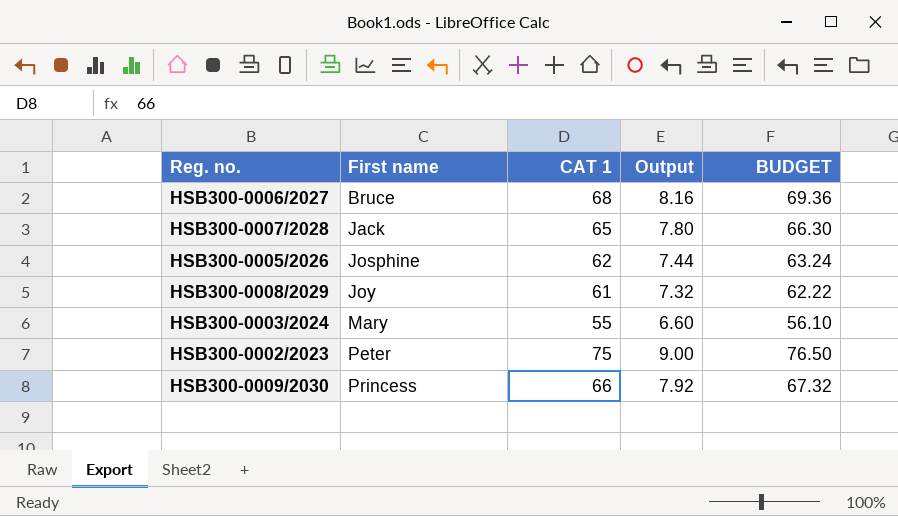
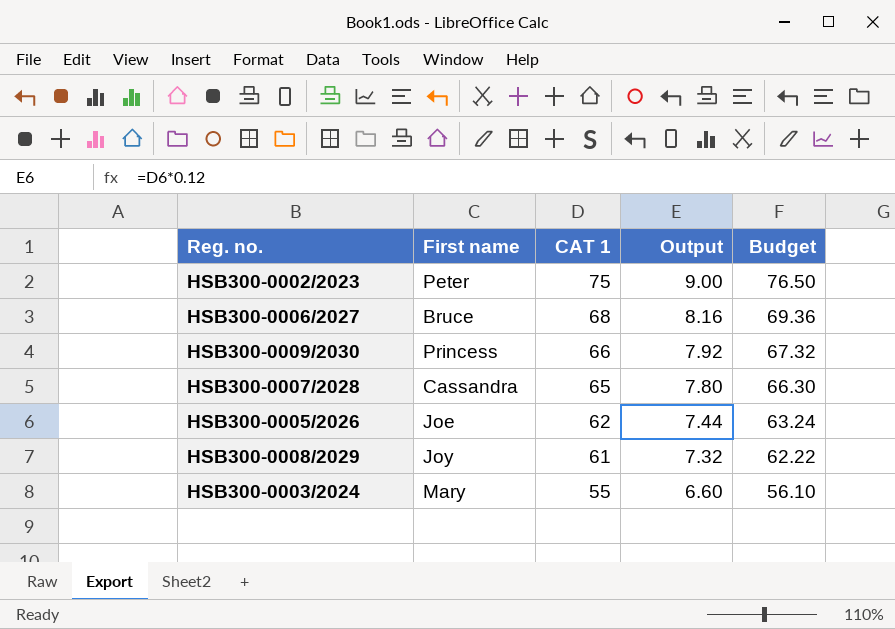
row order: First name ascending -> CAT 1 descending
column name: BUDGET -> Budget
HSB300-0007/2028 | First name: Jack -> Cassandra
HSB300-0005/2026 | First name: Josphine -> Joe

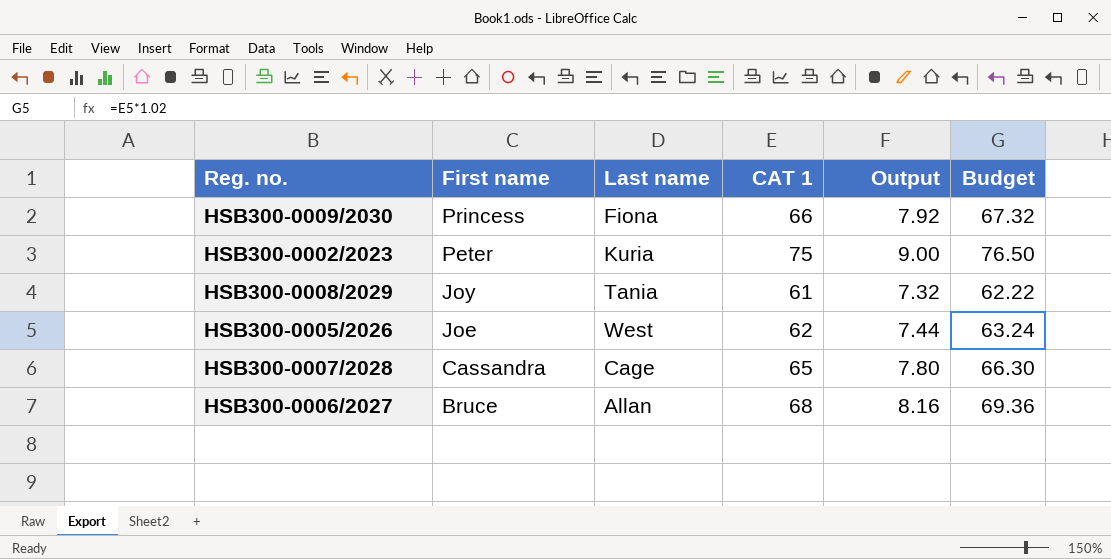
row order: CAT 1 descending -> First name descending
column Last name | position: none -> 3
row HSB300-0003/2024: Mary | 55 | 6.60 | 56.10 -> none

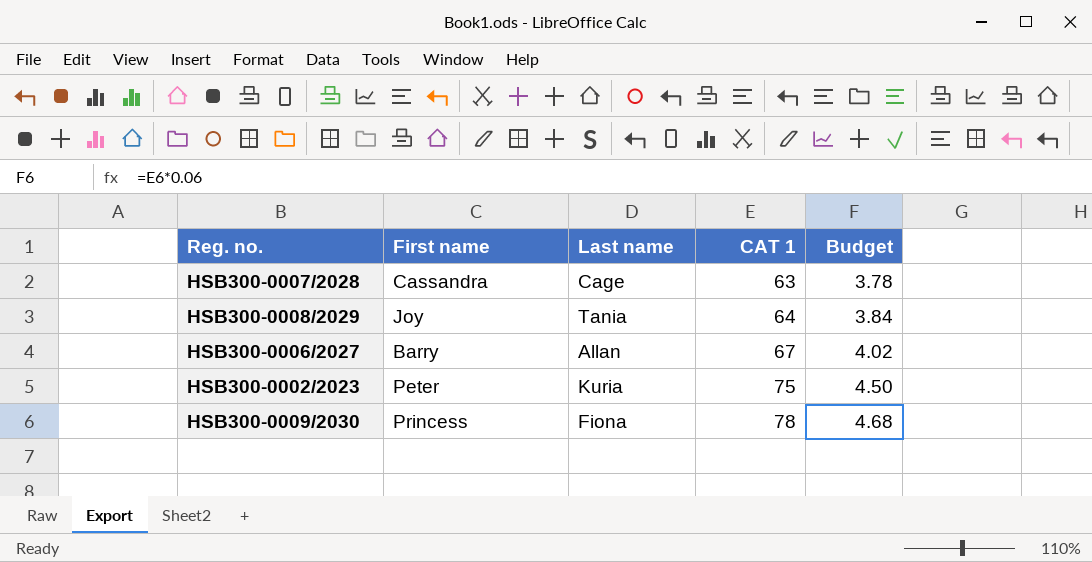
row order: First name descending -> CAT 1 ascending
column Output | formula: [CAT 1] * 0.12 -> none
column Budget | formula: [CAT 1] * 1.02 -> [CAT 1] * 0.06
row HSB300-0005/2026: Joe | West | 62 | 7.44 | 63.24 -> none
HSB300-0007/2028 | CAT 1: 65 -> 63
HSB300-0008/2029 | CAT 1: 61 -> 64
HSB300-0006/2027 | First name: Bruce -> Barry
HSB300-0006/2027 | CAT 1: 68 -> 67
HSB300-0009/2030 | CAT 1: 66 -> 78

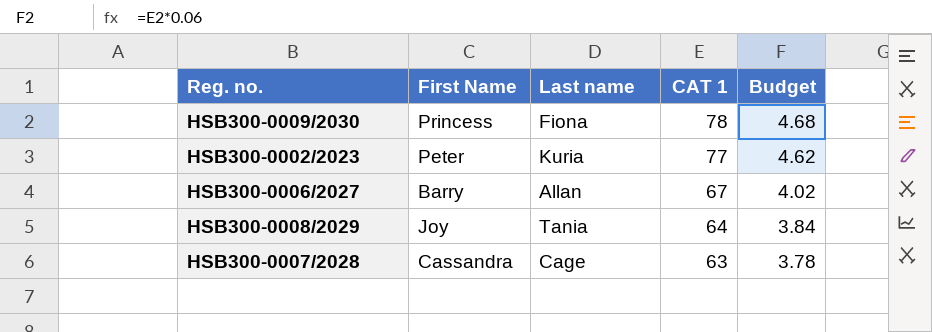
row order: CAT 1 ascending -> CAT 1 descending
column name: First name -> First Name
HSB300-0002/2023 | CAT 1: 75 -> 77
HSB300-0002/2023 | Budget: 4.50 -> 4.62

